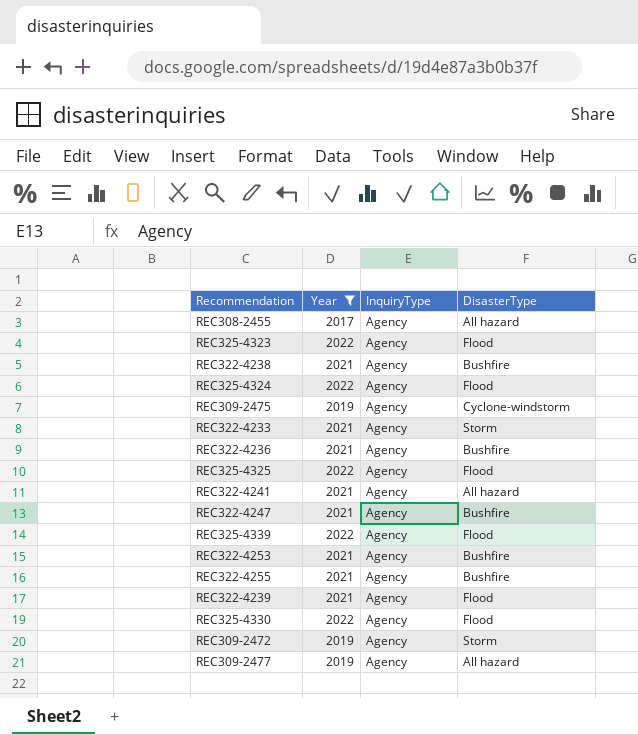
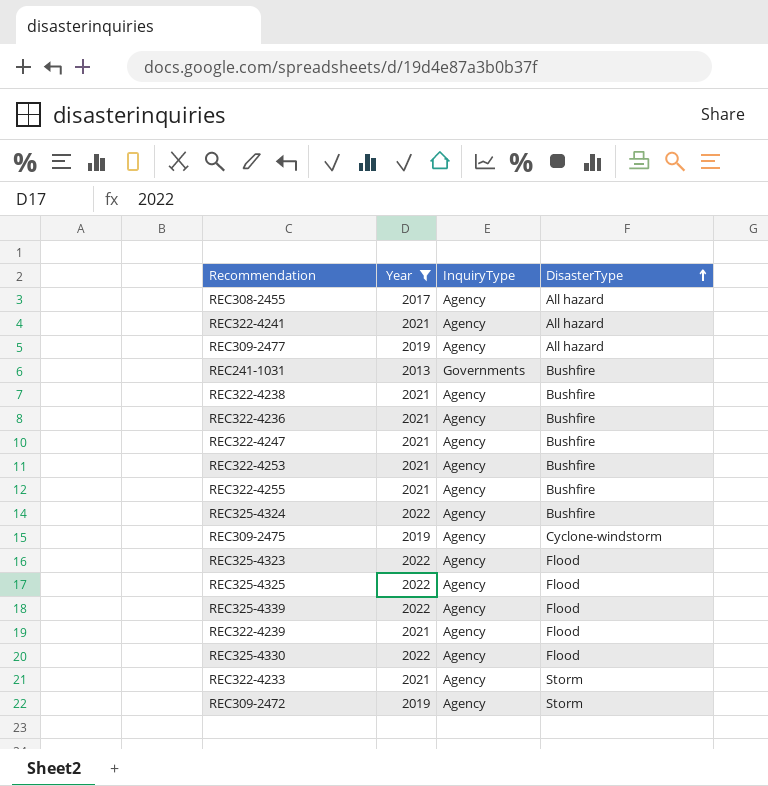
row order: none -> DisasterType ascending
row REC241-1031: none -> 2013 | Governments | Bushfire
REC325-4324 | DisasterType: Flood -> Bushfire

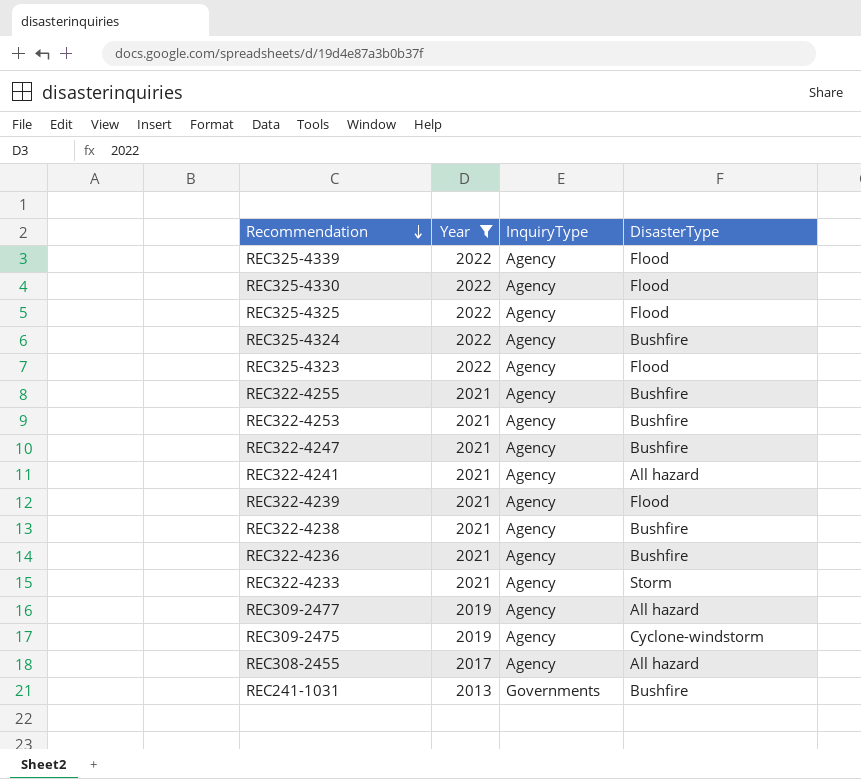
row order: DisasterType ascending -> Recommendation descending
row REC309-2472: 2019 | Agency | Storm -> none

